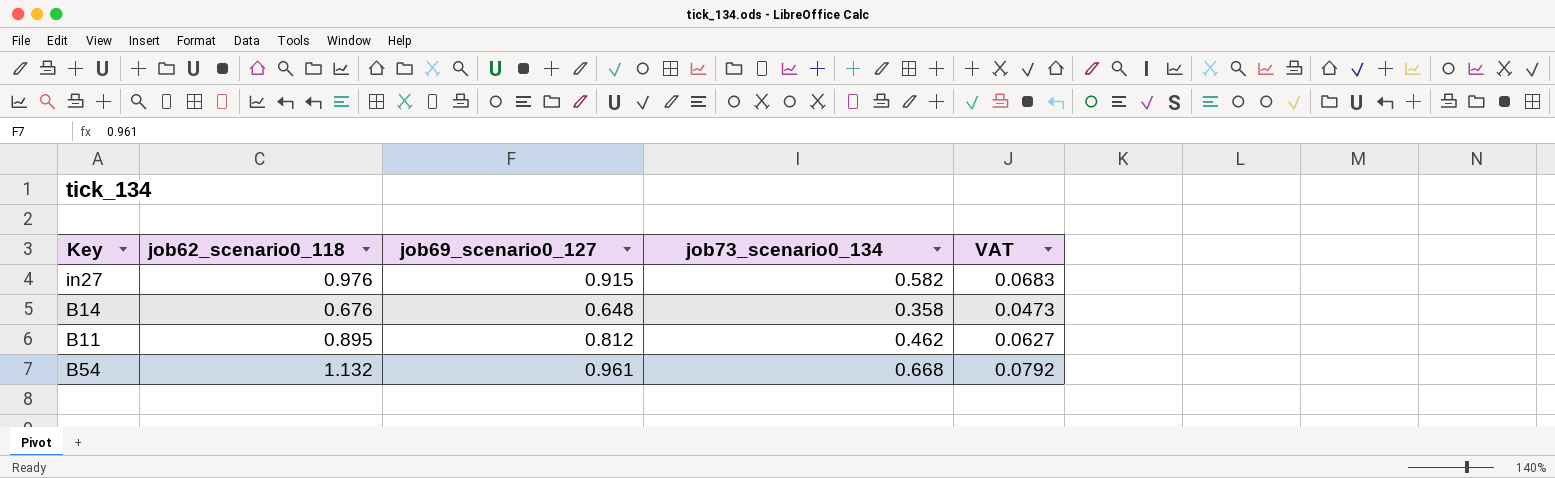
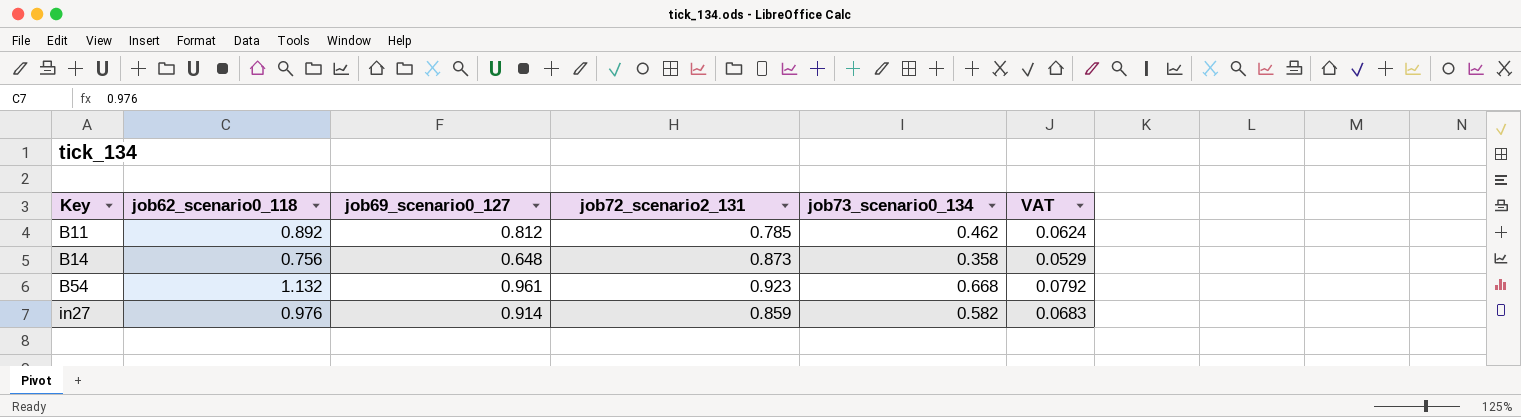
row order: none -> Key ascending
column job72_scenario2_131 | position: none -> 4
B11 | job62_scenario0_118: 0.895 -> 0.892
B11 | VAT: 0.0627 -> 0.0624
B14 | job62_scenario0_118: 0.676 -> 0.756
B14 | VAT: 0.0473 -> 0.0529
in27 | job69_scenario0_127: 0.915 -> 0.914

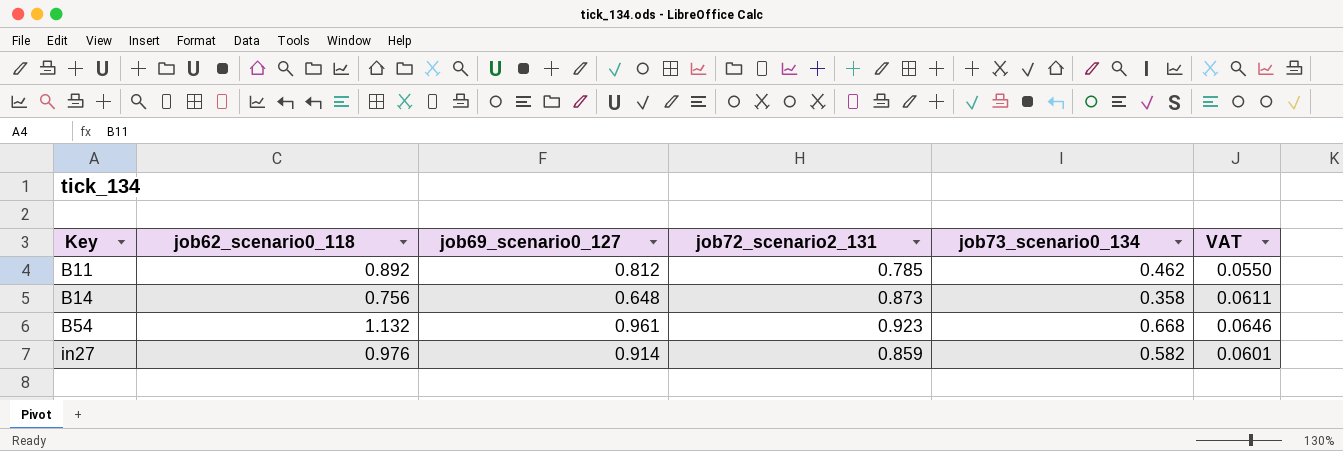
column VAT | formula: [job62_scenario0_118] * 0.07 -> [job72_scenario2_131] * 0.07

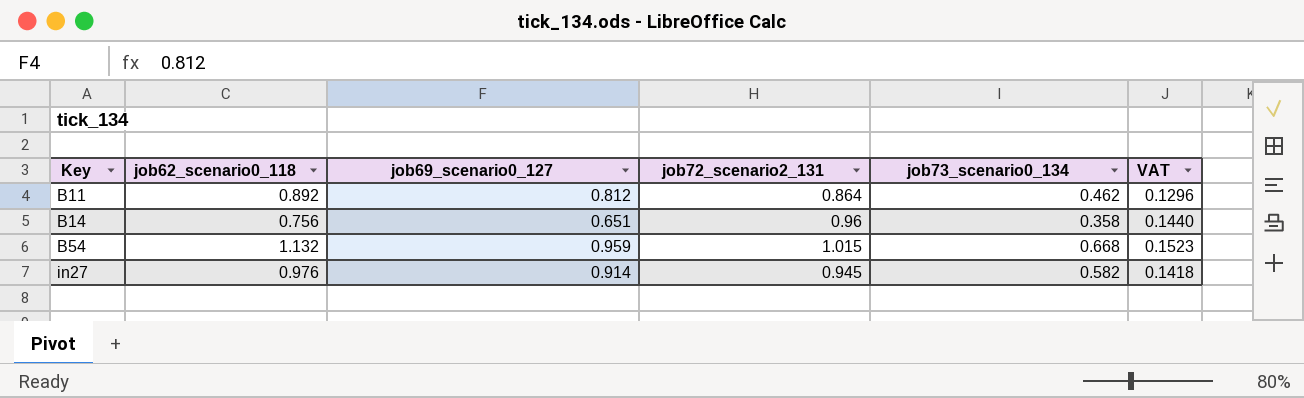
column VAT | formula: [job72_scenario2_131] * 0.07 -> [job72_scenario2_131] * 0.15
B11 | job72_scenario2_131: 0.785 -> 0.864
B14 | job69_scenario0_127: 0.648 -> 0.651
B14 | job72_scenario2_131: 0.873 -> 0.96
B54 | job69_scenario0_127: 0.961 -> 0.959
B54 | job72_scenario2_131: 0.923 -> 1.015
in27 | job72_scenario2_131: 0.859 -> 0.945

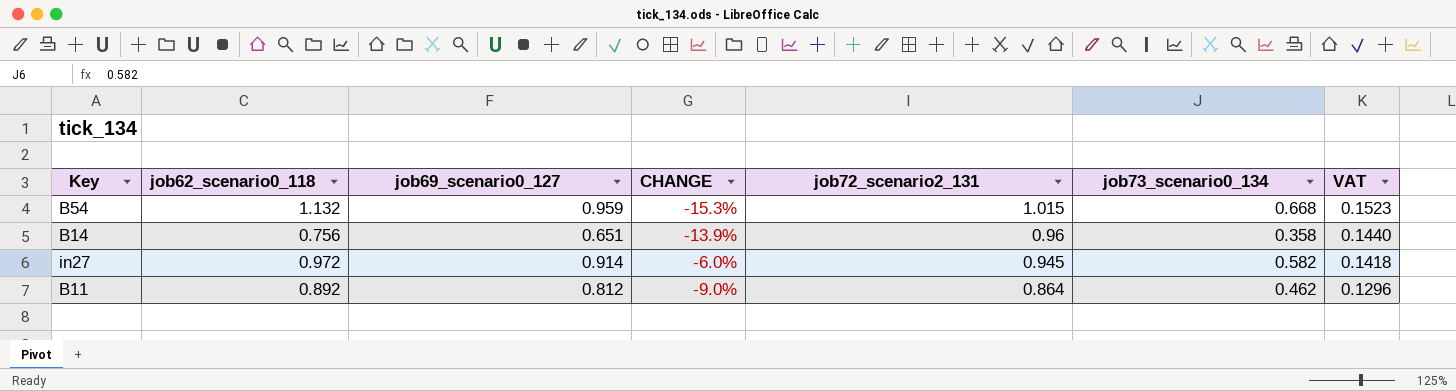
row order: Key ascending -> job72_scenario2_131 descending
column CHANGE | formula: none -> ([job69_scenario0_127] - [job62_scenario0_118]) / [job62_scenario0_118]
in27 | job62_scenario0_118: 0.976 -> 0.972

